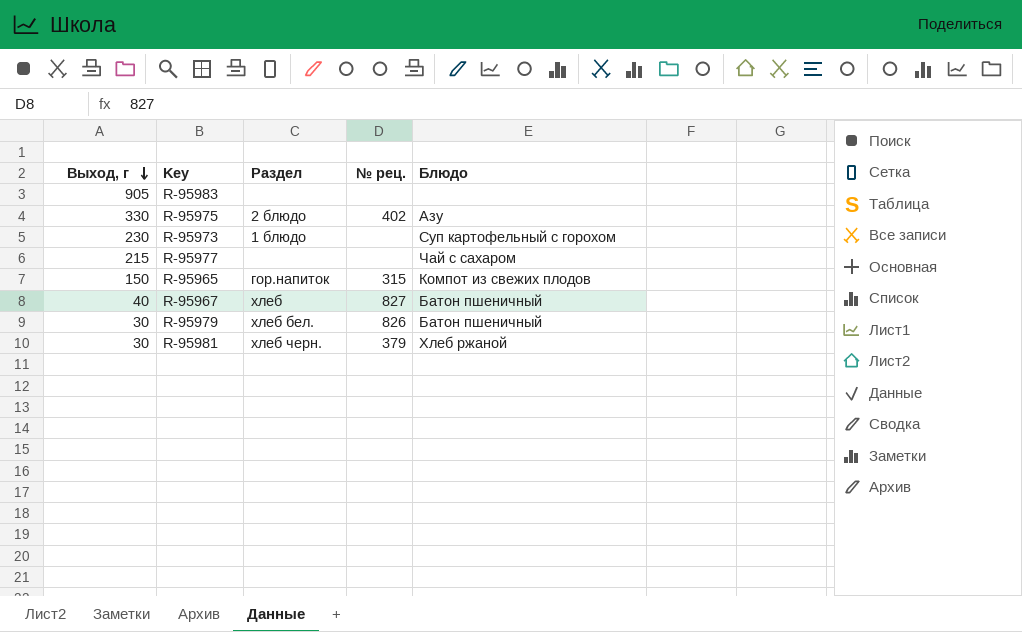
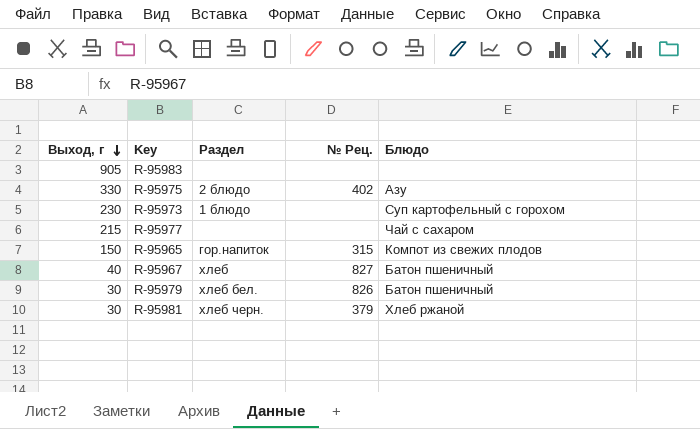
column name: № рец. -> № Рец.

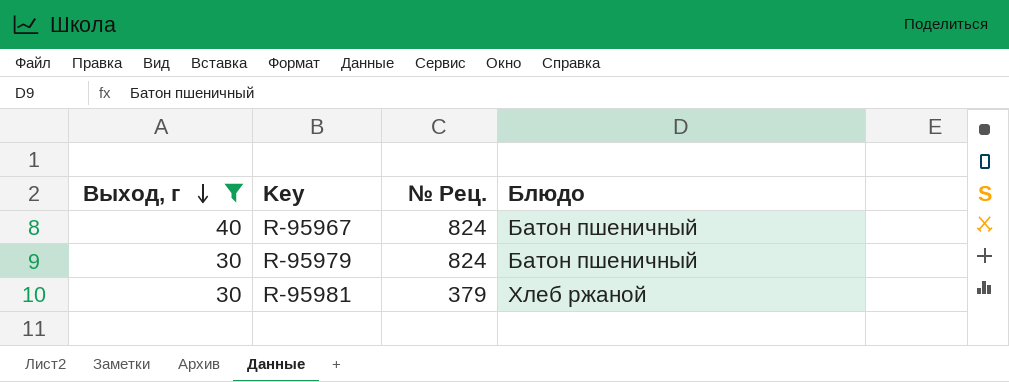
filter: none -> Выход, г <= 40
column Раздел | position: 3 -> none
R-95967 | № Рец.: 827 -> 824
R-95979 | № Рец.: 826 -> 824

